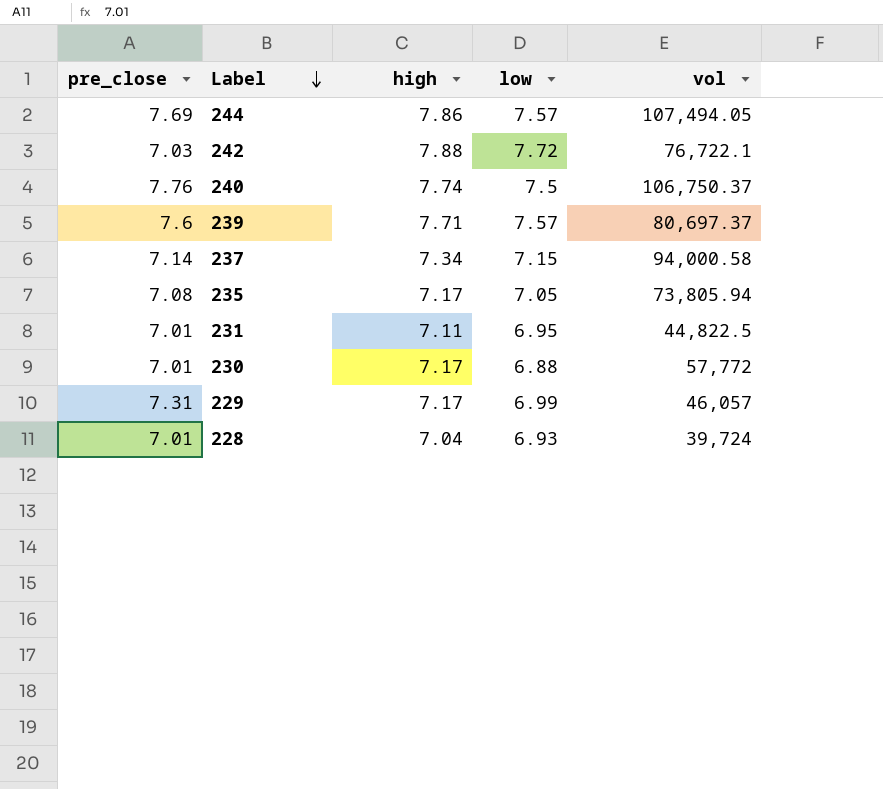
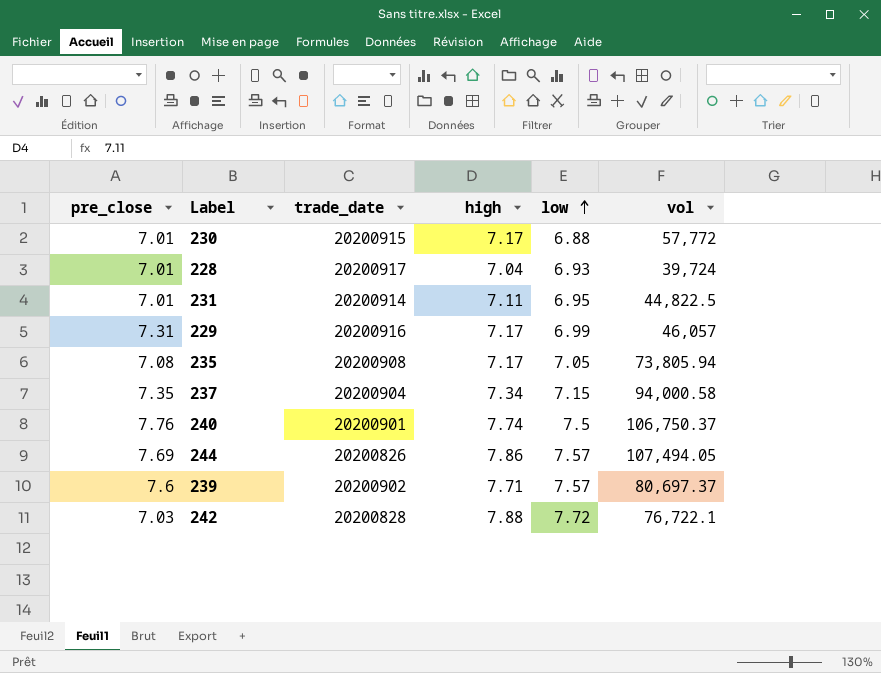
row order: Label descending -> low ascending
column trade_date | position: none -> 3
237 | pre_close: 7.14 -> 7.35

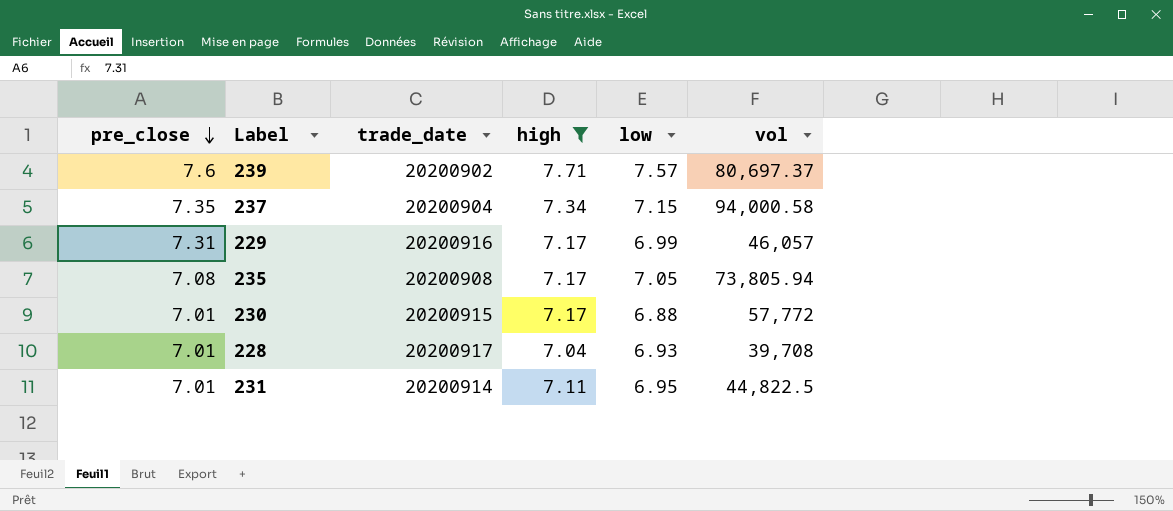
filter: none -> high <= 7.71
row order: low ascending -> pre_close descending
228 | vol: 39,724 -> 39,708

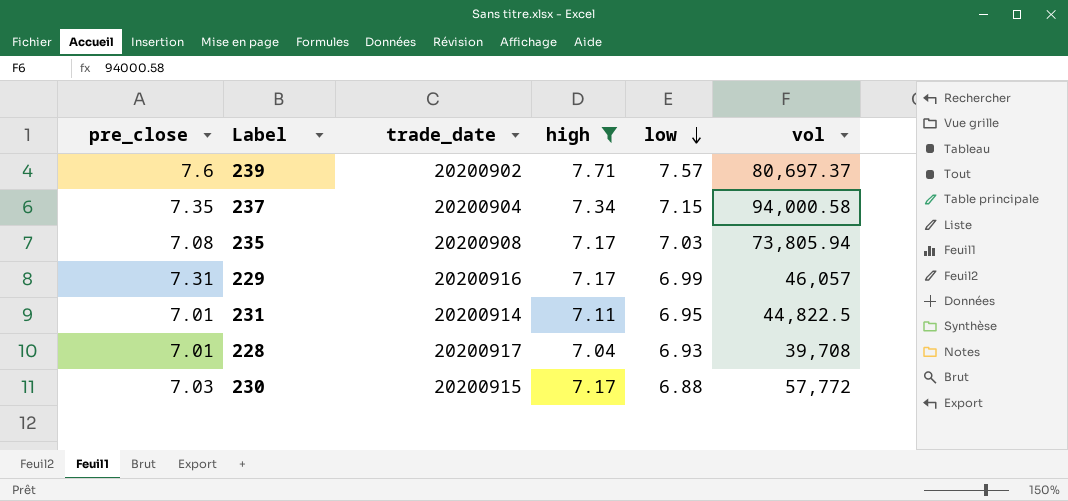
row order: pre_close descending -> low descending
235 | low: 7.05 -> 7.03
230 | pre_close: 7.01 -> 7.03

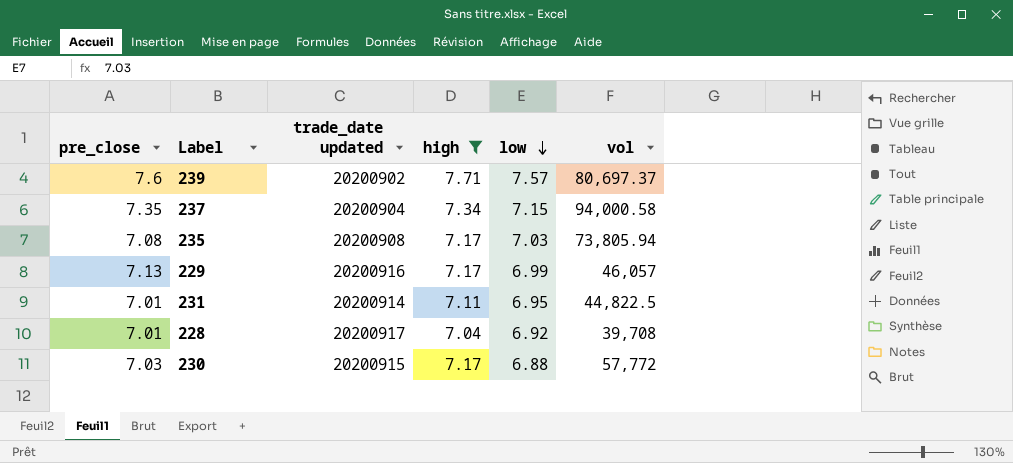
column name: trade_date -> trade_date updated
229 | pre_close: 7.31 -> 7.13
228 | low: 6.93 -> 6.92

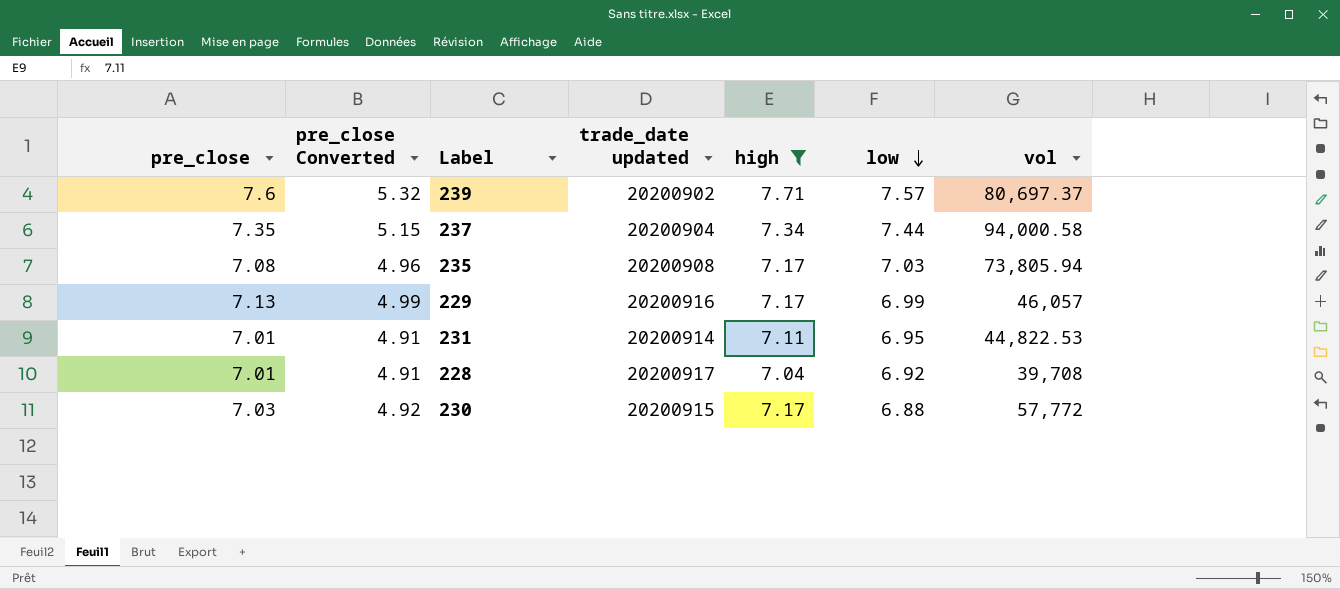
column pre_close Converted | formula: none -> [pre_close] * 0.7
237 | low: 7.15 -> 7.44
231 | vol: 44,822.5 -> 44,822.53

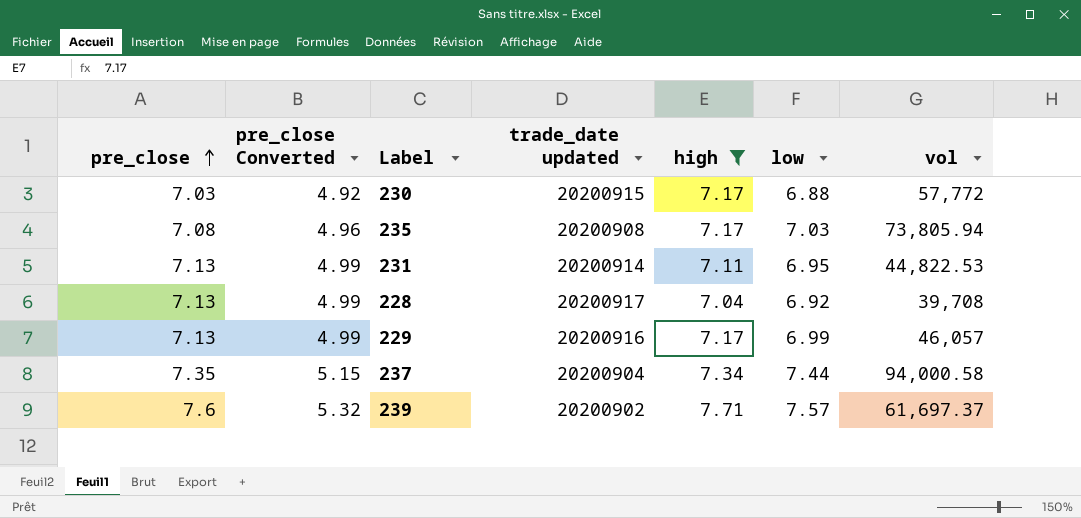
row order: low descending -> pre_close ascending
231 | pre_close: 7.01 -> 7.13
231 | pre_close Converted: 4.91 -> 4.99
228 | pre_close: 7.01 -> 7.13
228 | pre_close Converted: 4.91 -> 4.99
239 | vol: 80,697.37 -> 61,697.37

